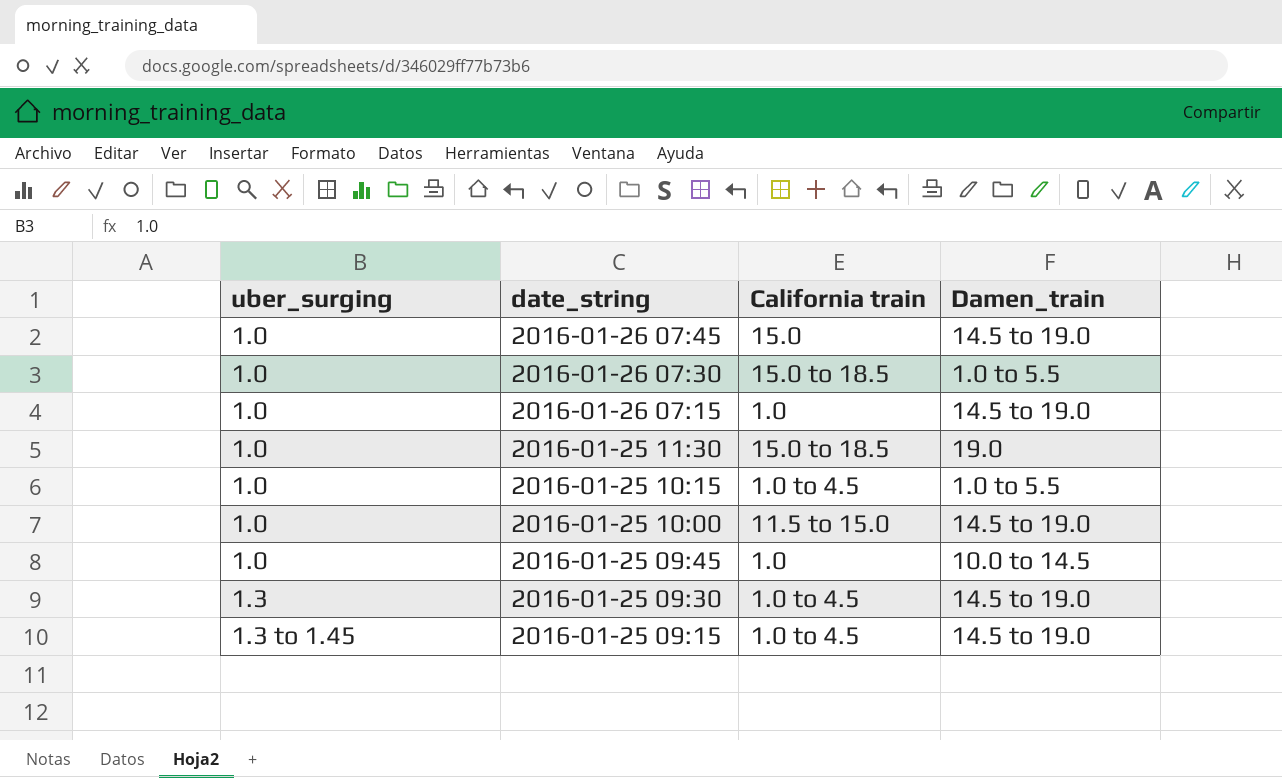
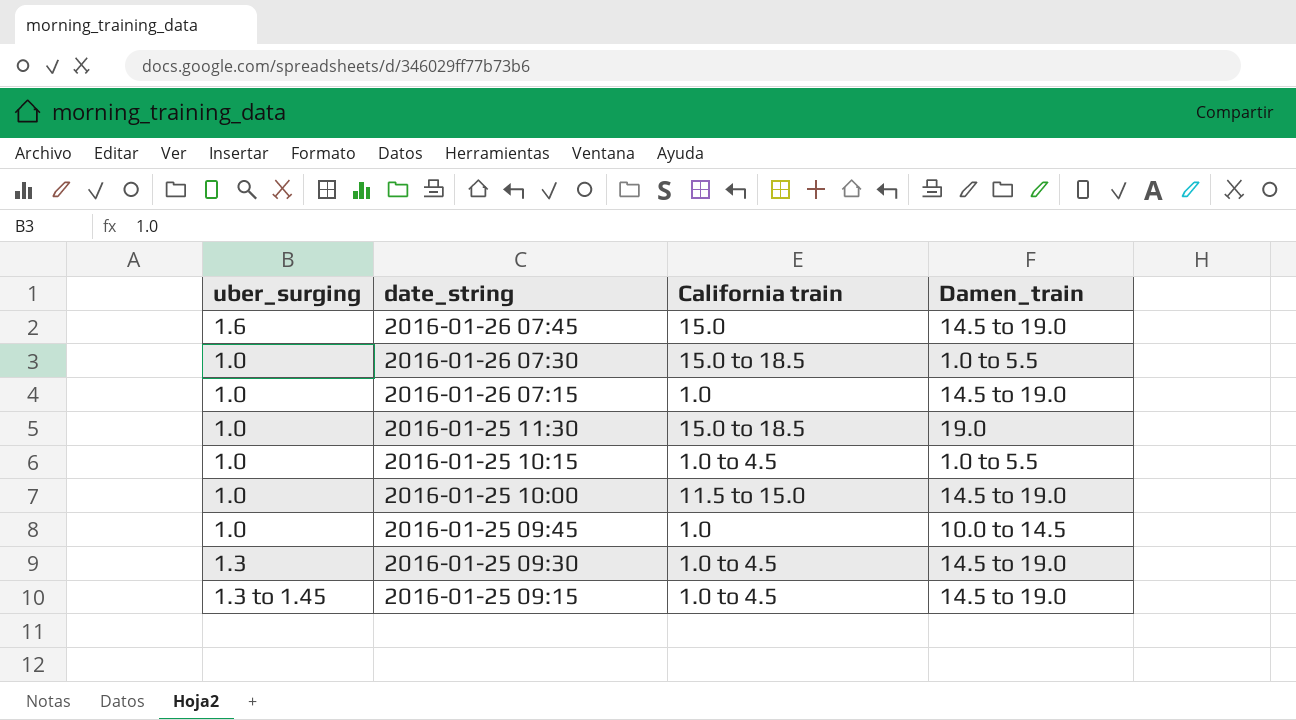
2016-01-26 07:45 | uber_surging: 1.0 -> 1.6

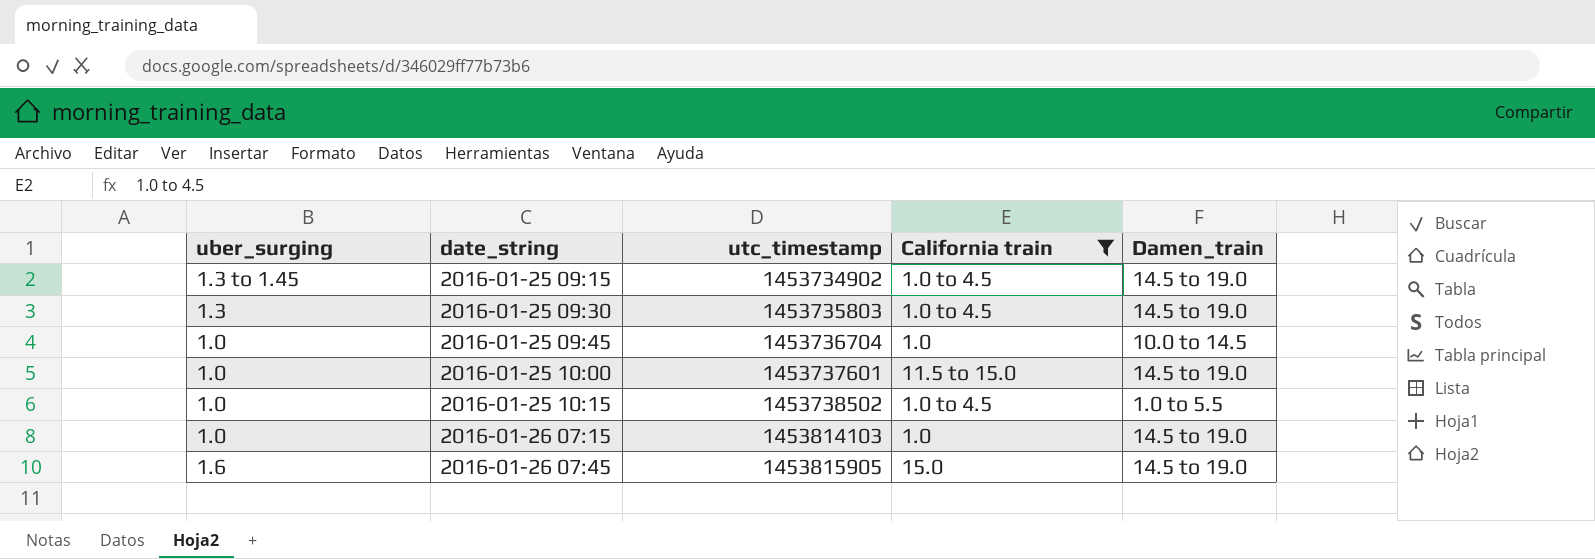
filter: none -> California train != 15.0 to 18.5
row order: date_string descending -> date_string ascending
column utc_timestamp | position: none -> 3

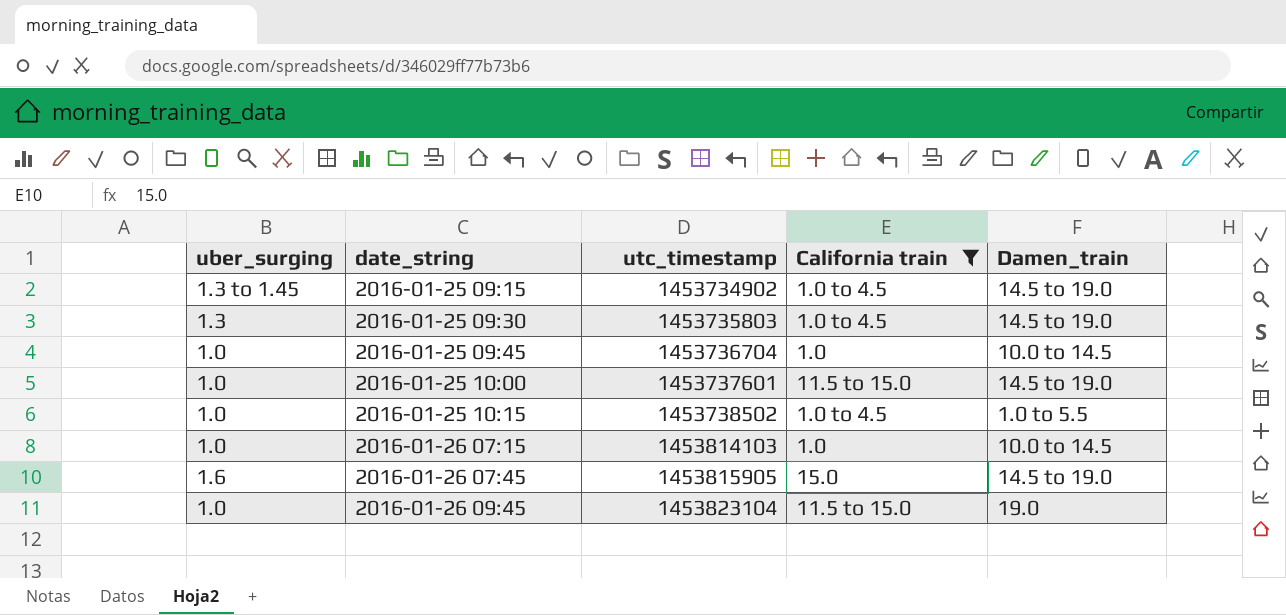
2016-01-26 07:15 | Damen_train: 14.5 to 19.0 -> 10.0 to 14.5
row 2016-01-26 09:45: none -> 1.0 | 1453823104 | 11.5 to 15.0 | 19.0

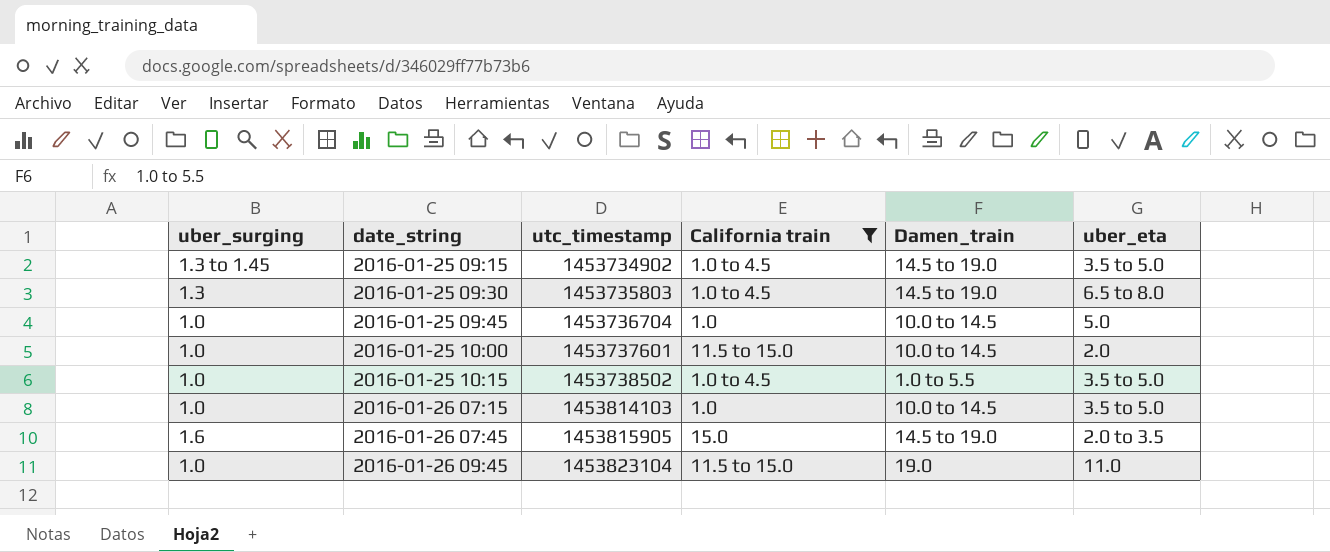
column uber_eta | position: none -> 6
2016-01-25 10:00 | Damen_train: 14.5 to 19.0 -> 10.0 to 14.5

